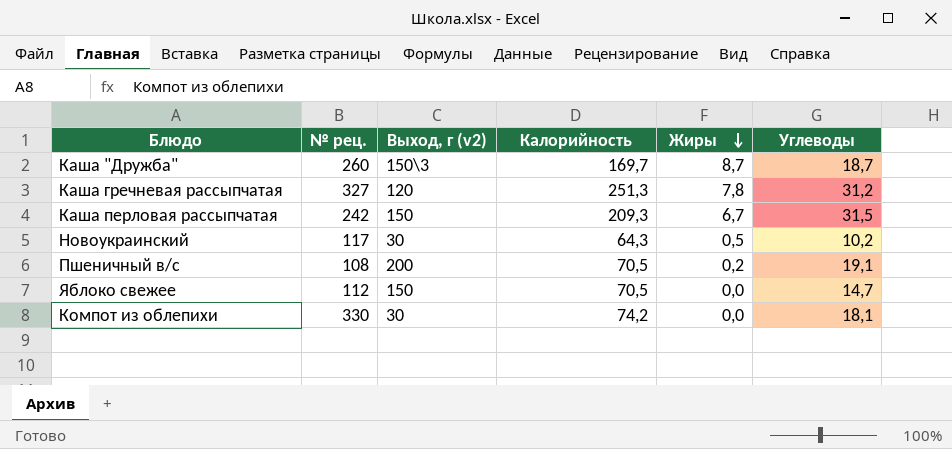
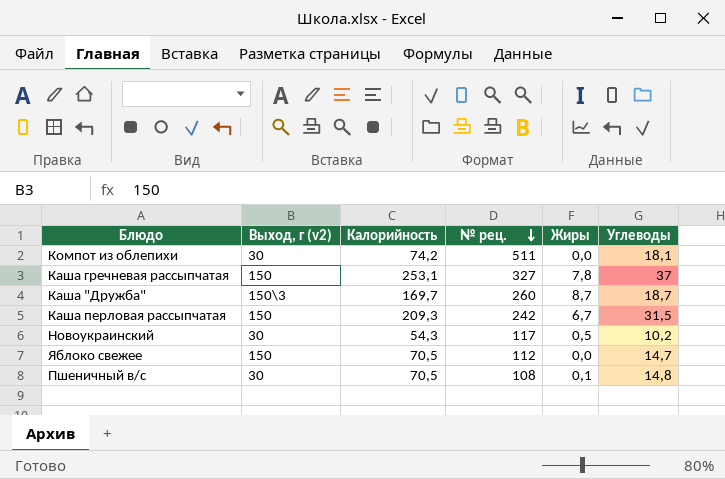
row order: Жиры descending -> № рец. descending
column № рец. | position: 2 -> 4
Компот из облепихи | № рец.: 330 -> 511
Каша гречневая рассыпчатая | Выход, г (v2): 120 -> 150
Каша гречневая рассыпчатая | Калорийность: 251,3 -> 253,1
Каша гречневая рассыпчатая | Углеводы: 31,2 -> 37
Новоукраинский | Калорийность: 64,3 -> 54,3
Пшеничный в/с | Выход, г (v2): 200 -> 30
Пшеничный в/с | Жиры: 0,2 -> 0,1
Пшеничный в/с | Углеводы: 19,1 -> 14,8

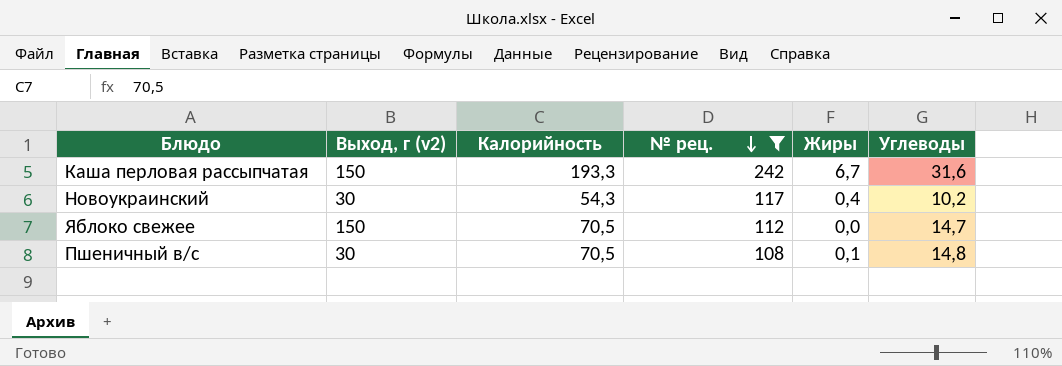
filter: none -> № рец. <= 242
Каша перловая рассыпчатая | Калорийность: 209,3 -> 193,3
Каша перловая рассыпчатая | Углеводы: 31,5 -> 31,6
Новоукраинский | Жиры: 0,5 -> 0,4

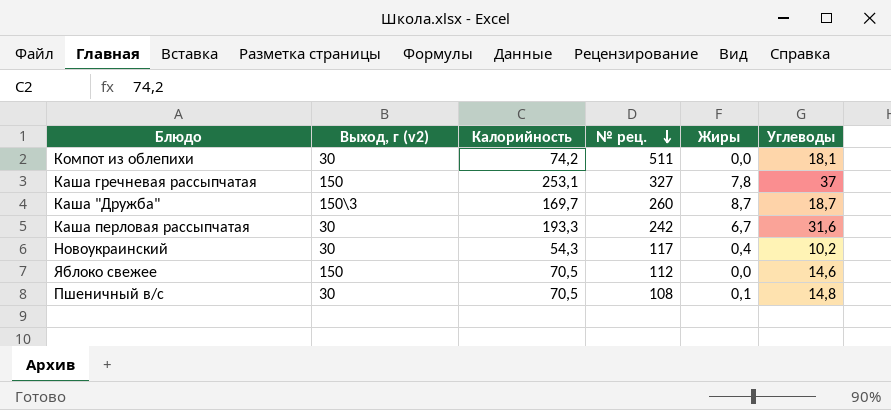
filter: № рец. <= 242 -> none
Каша перловая рассыпчатая | Выход, г (v2): 150 -> 30
Яблоко свежее | Углеводы: 14,7 -> 14,6

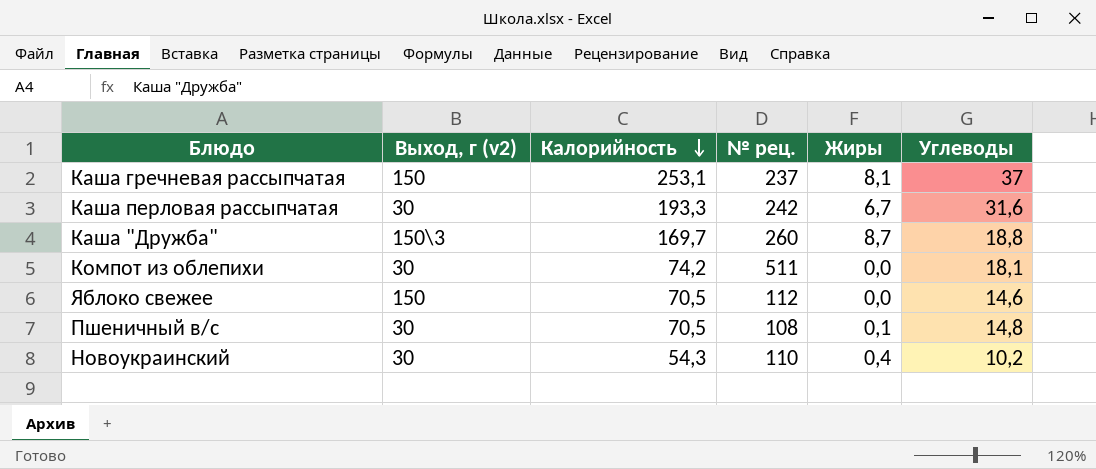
row order: № рец. descending -> Калорийность descending
Каша гречневая рассыпчатая | № рец.: 327 -> 237
Каша гречневая рассыпчатая | Жиры: 7,8 -> 8,1
Каша "Дружба" | Углеводы: 18,7 -> 18,8
Новоукраинский | № рец.: 117 -> 110

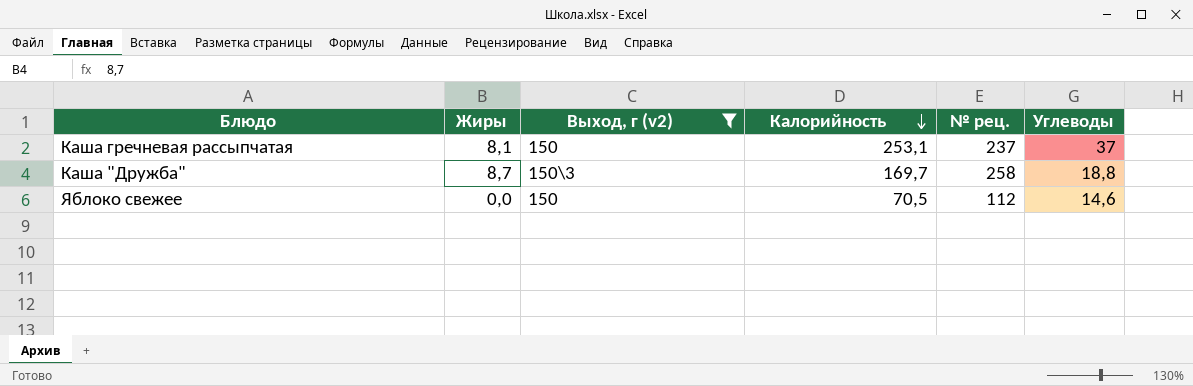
filter: none -> Выход, г (v2) != 30
column Жиры | position: 5 -> 2
Каша "Дружба" | № рец.: 260 -> 258

